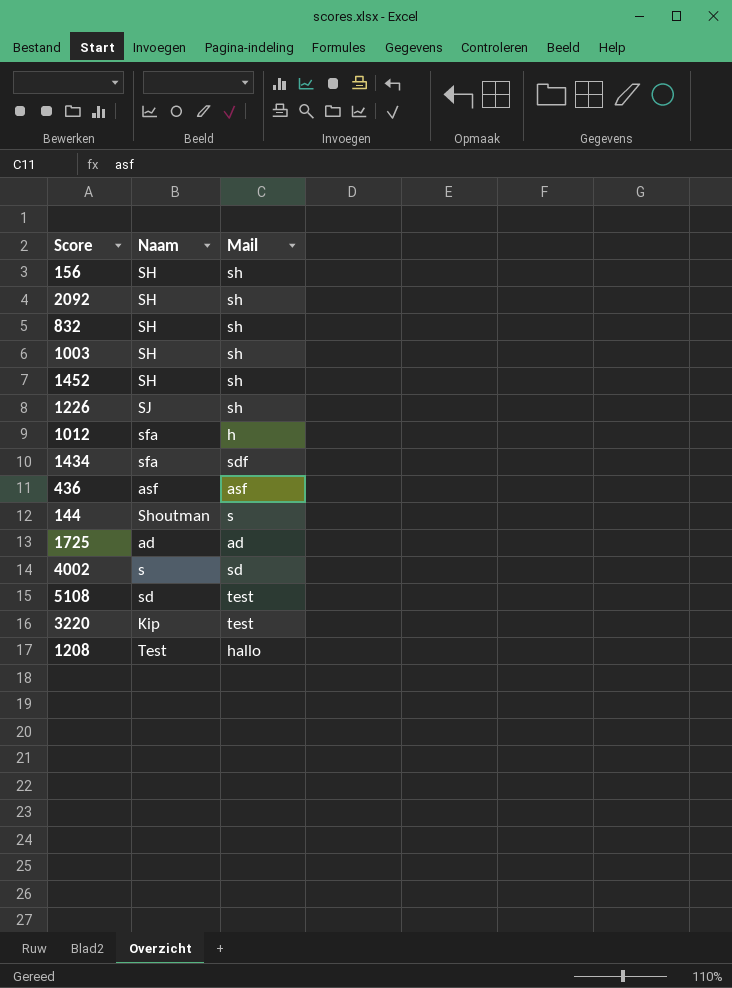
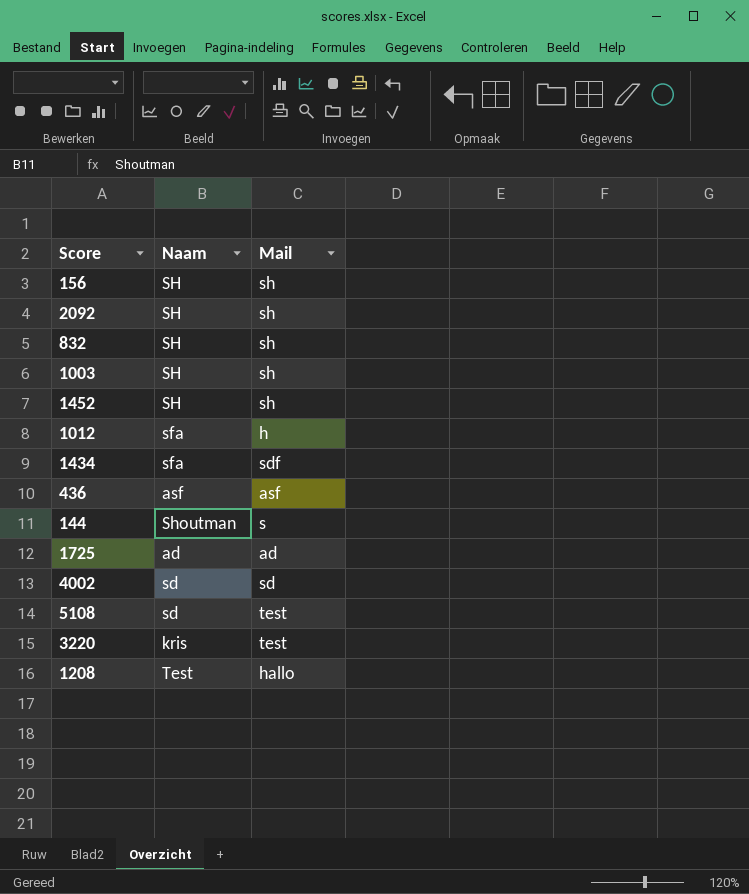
row 1226: SJ | sh -> none
4002 | Naam: s -> sd
3220 | Naam: Kip -> kris

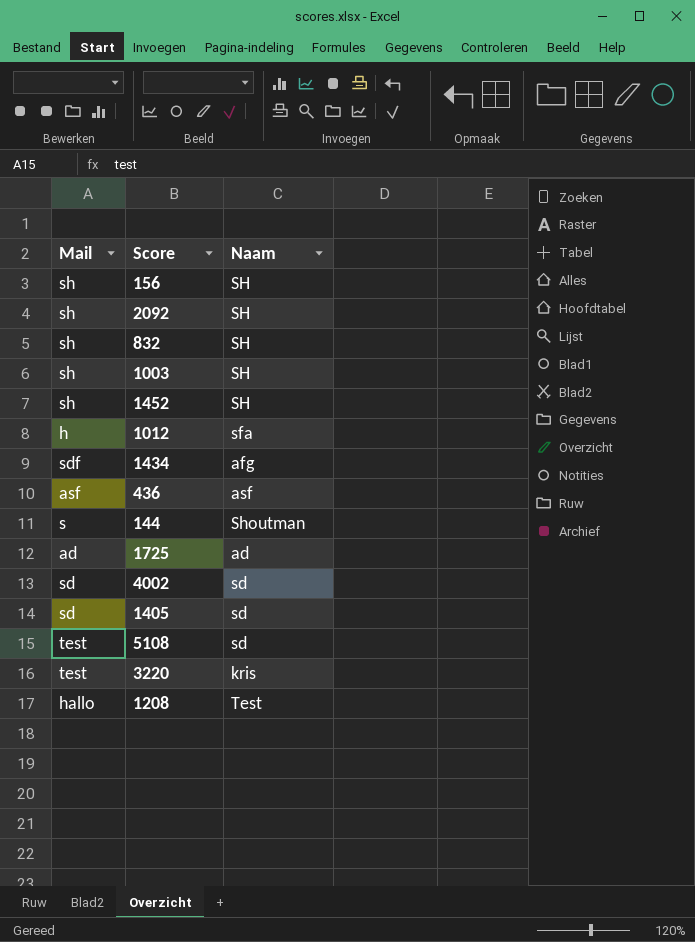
column Mail | position: 3 -> 1
1434 | Naam: sfa -> afg
row 1405: none -> sd | sd

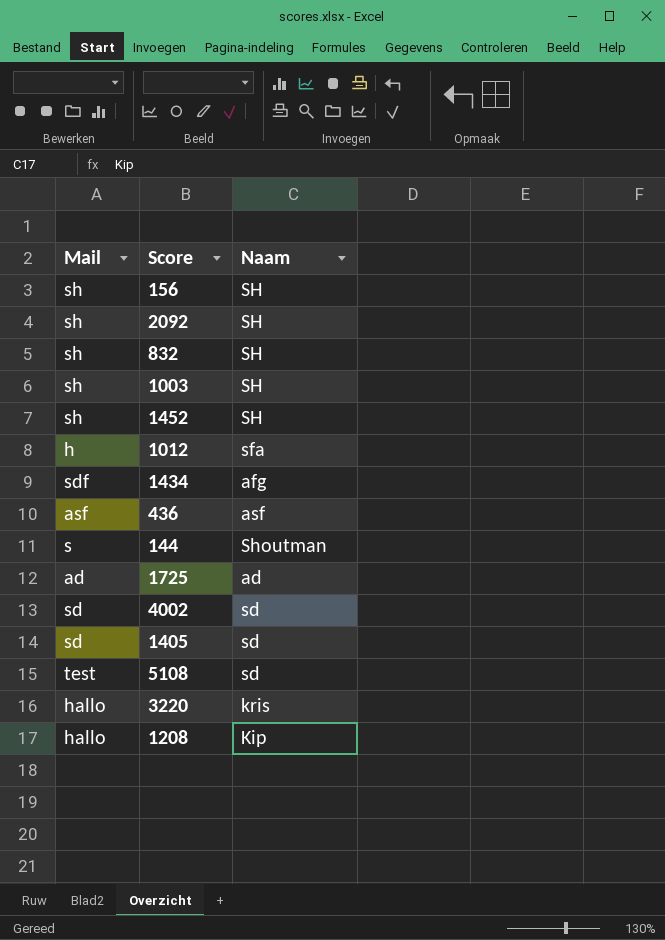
3220 | Mail: test -> hallo
1208 | Naam: Test -> Kip

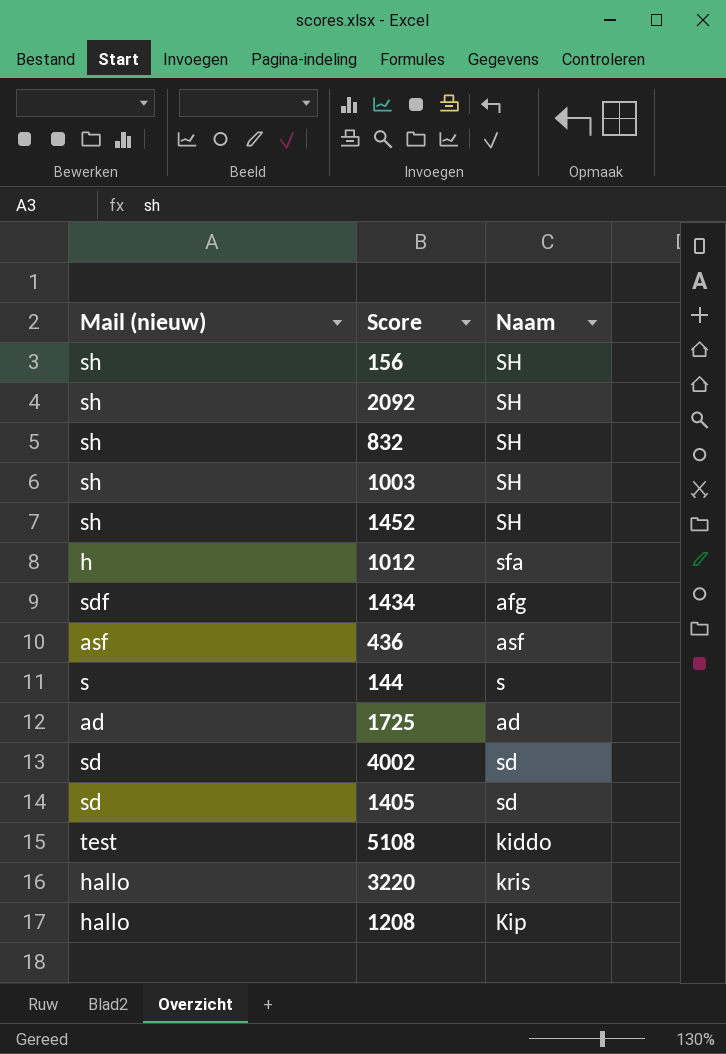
column name: Mail -> Mail (nieuw)
144 | Naam: Shoutman -> s
5108 | Naam: sd -> kiddo

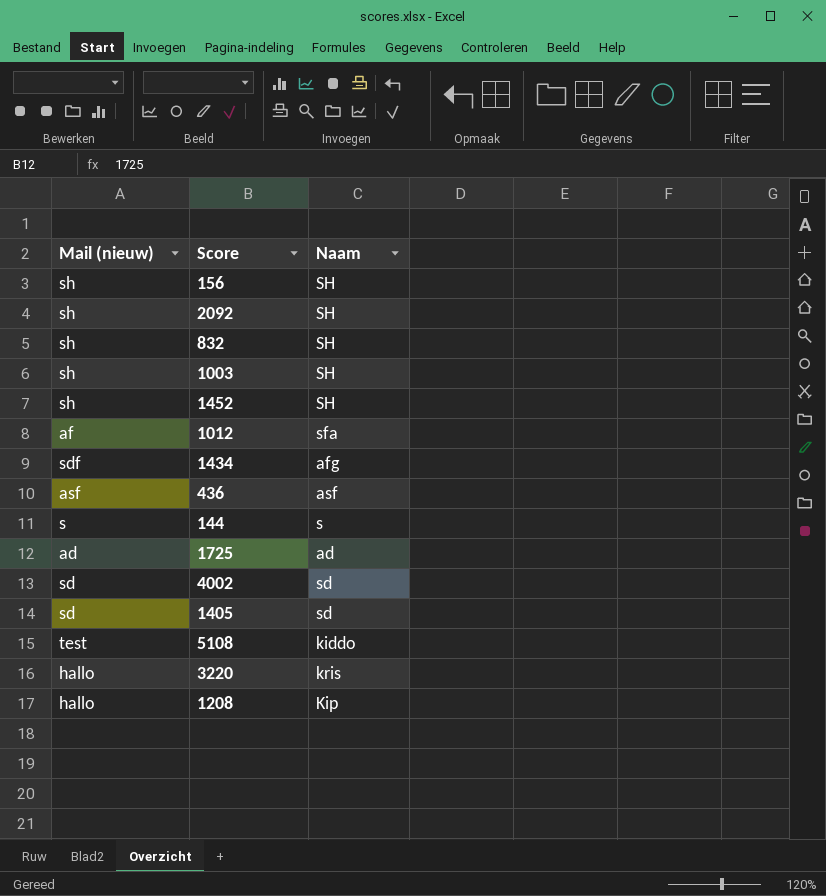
1012 | Mail (nieuw): h -> af

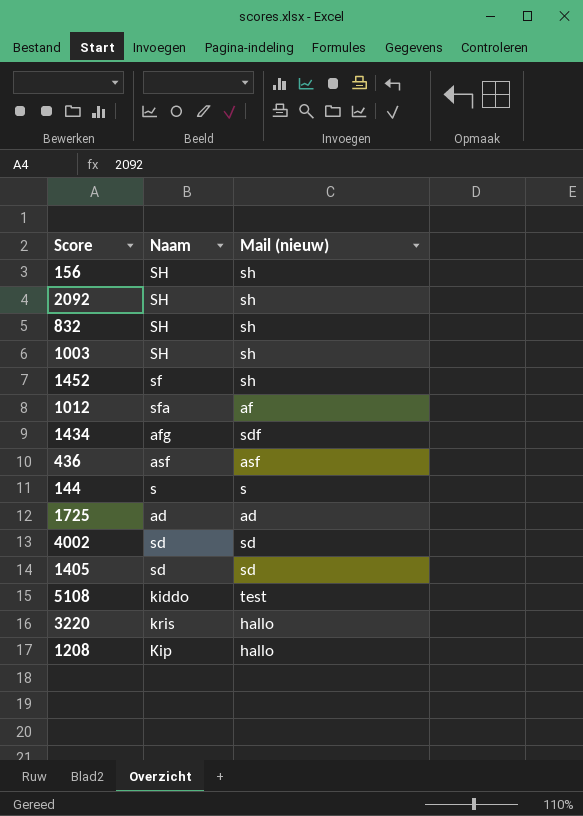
column Mail (nieuw) | position: 1 -> 3
1452 | Naam: SH -> sf

